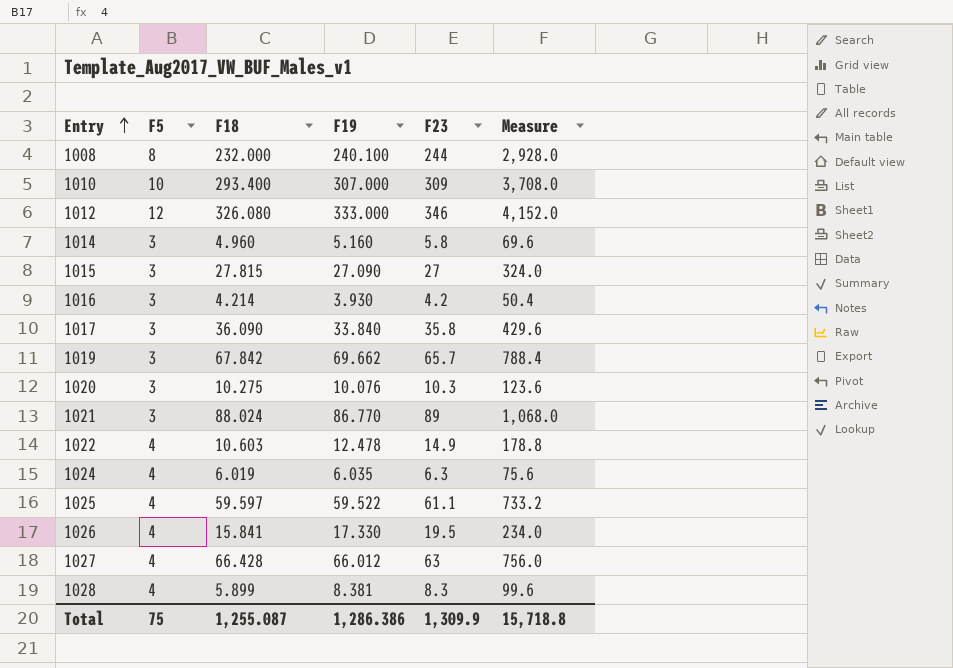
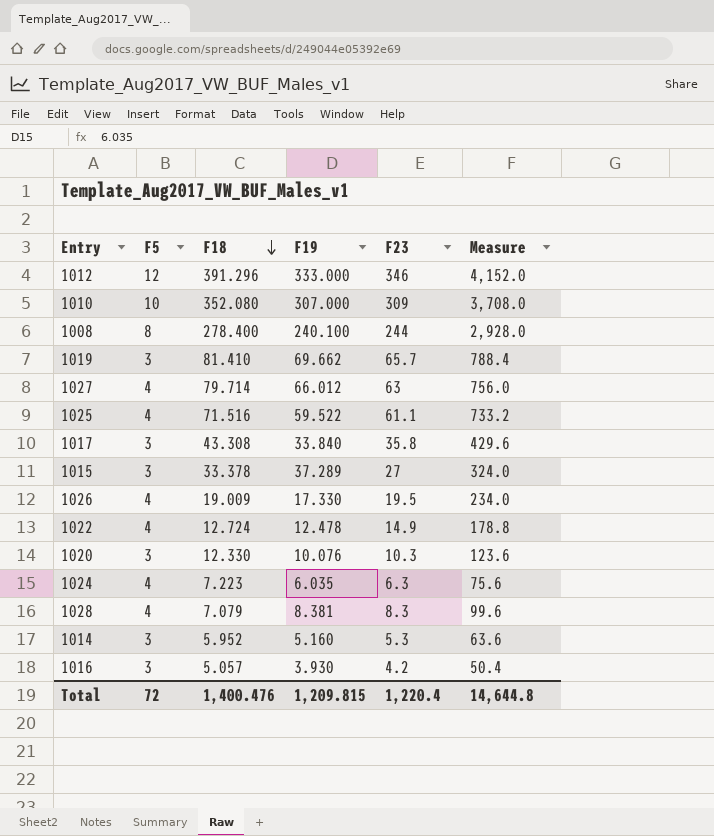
row order: Entry ascending -> F18 descending
row 1021: 3 | 88.024 | 86.770 | 89 | 1,068.0 -> none
1012 | F18: 326.080 -> 391.296
1010 | F18: 293.400 -> 352.080
1008 | F18: 232.000 -> 278.400
1019 | F18: 67.842 -> 81.410
1027 | F18: 66.428 -> 79.714
1025 | F18: 59.597 -> 71.516
1017 | F18: 36.090 -> 43.308
1015 | F18: 27.815 -> 33.378
1015 | F19: 27.090 -> 37.289
1026 | F18: 15.841 -> 19.009
1022 | F18: 10.603 -> 12.724
1020 | F18: 10.275 -> 12.330
1024 | F18: 6.019 -> 7.223
1028 | F18: 5.899 -> 7.079
1014 | F18: 4.960 -> 5.952
1014 | F23: 5.8 -> 5.3
1014 | Measure: 69.6 -> 63.6
1016 | F18: 4.214 -> 5.057
Total | F5: 75 -> 72
Total | F18: 1,255.087 -> 1,400.476
Total | F19: 1,286.386 -> 1,209.815
Total | F23: 1,309.9 -> 1,220.4
Total | Measure: 15,718.8 -> 14,644.8

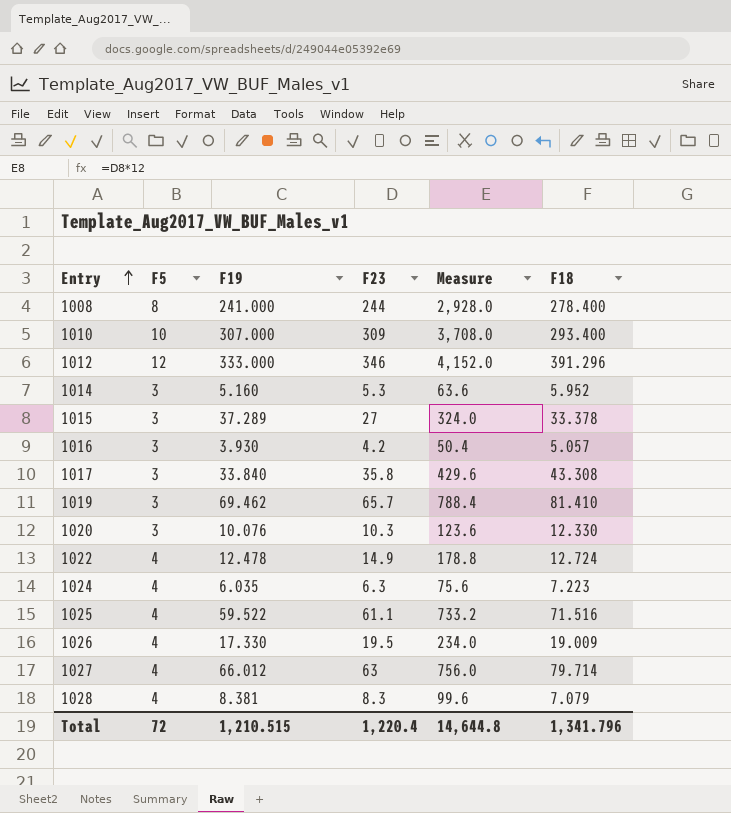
row order: F18 descending -> Entry ascending
column F18 | position: 3 -> 6
1008 | F19: 240.100 -> 241.000
1010 | F18: 352.080 -> 293.400
1019 | F19: 69.662 -> 69.462
Total | F19: 1,209.815 -> 1,210.515
Total | F18: 1,400.476 -> 1,341.796

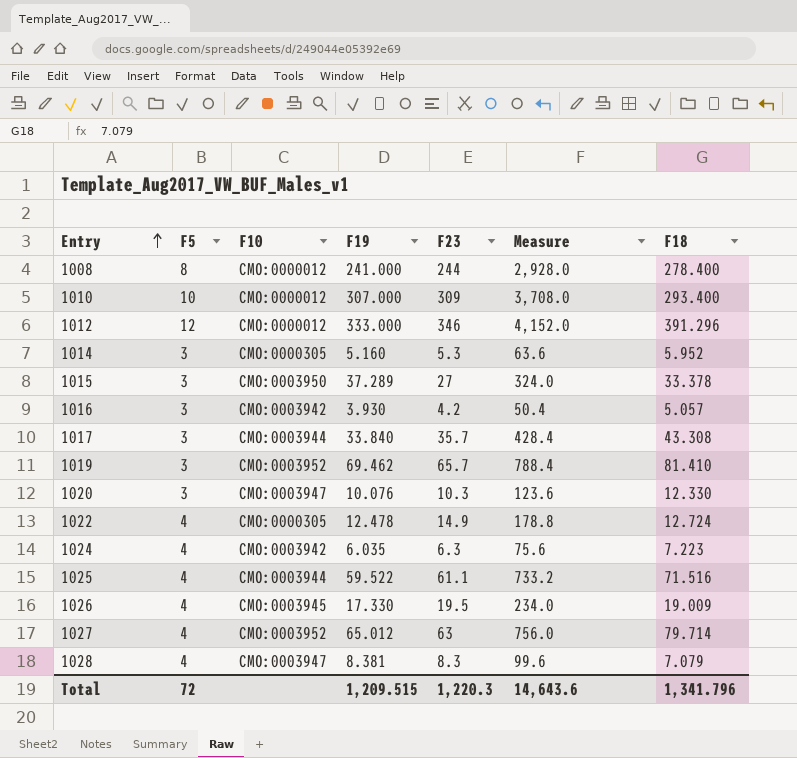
column F10 | position: none -> 3
1017 | F23: 35.8 -> 35.7
1017 | Measure: 429.6 -> 428.4
1027 | F19: 66.012 -> 65.012
Total | F19: 1,210.515 -> 1,209.515
Total | F23: 1,220.4 -> 1,220.3
Total | Measure: 14,644.8 -> 14,643.6

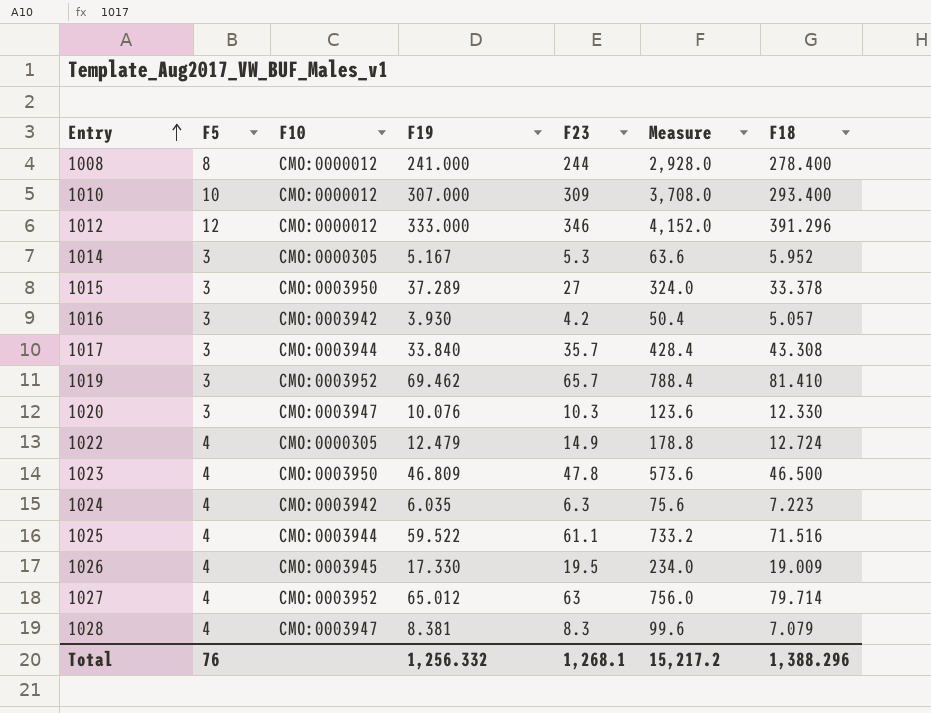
1014 | F19: 5.160 -> 5.167
1022 | F19: 12.478 -> 12.479
row 1023: none -> 4 | CMO:0003950 | 46.809 | 47.8 | 573.6 | 46.500
Total | F5: 72 -> 76
Total | F19: 1,209.515 -> 1,256.332
Total | F23: 1,220.3 -> 1,268.1
Total | Measure: 14,643.6 -> 15,217.2
Total | F18: 1,341.796 -> 1,388.296

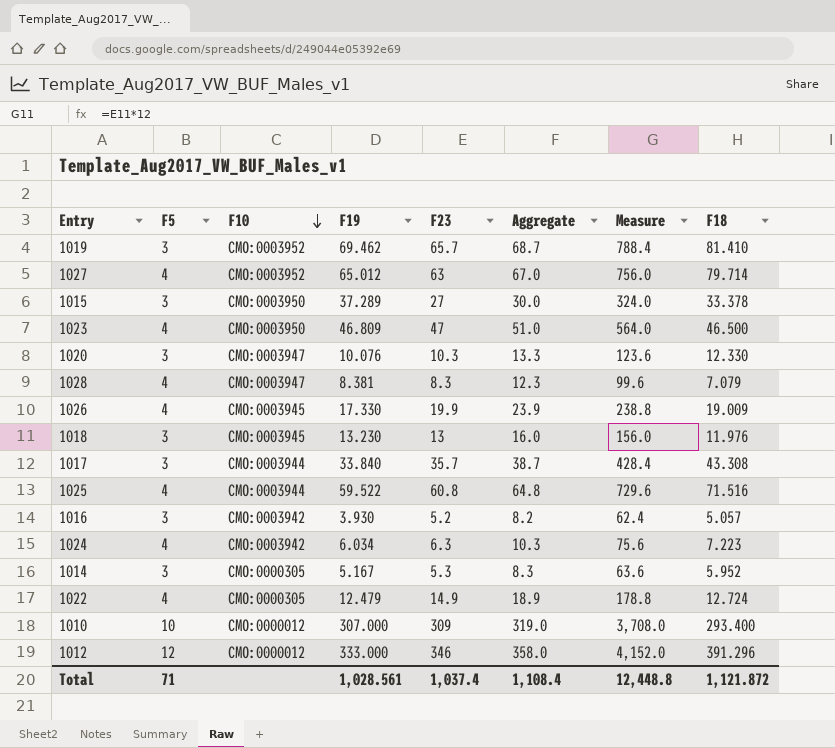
row order: Entry ascending -> F10 descending
column Aggregate | formula: none -> [F5] + [F23]
row 1008: 8 | CMO:0000012 | 241.000 | 244 | 2,928.0 | 278.400 -> none
1023 | F23: 47.8 -> 47
1023 | Measure: 573.6 -> 564.0
1026 | F23: 19.5 -> 19.9
1026 | Measure: 234.0 -> 238.8
row 1018: none -> 3 | CMO:0003945 | 13.230 | 13 | 16.0 | 156.0 | 11.976
1025 | F23: 61.1 -> 60.8
1025 | Measure: 733.2 -> 729.6
1016 | F23: 4.2 -> 5.2
1016 | Measure: 50.4 -> 62.4
1024 | F19: 6.035 -> 6.034
Total | F5: 76 -> 71
Total | F19: 1,256.332 -> 1,028.561
Total | F23: 1,268.1 -> 1,037.4
Total | Measure: 15,217.2 -> 12,448.8
Total | F18: 1,388.296 -> 1,121.872

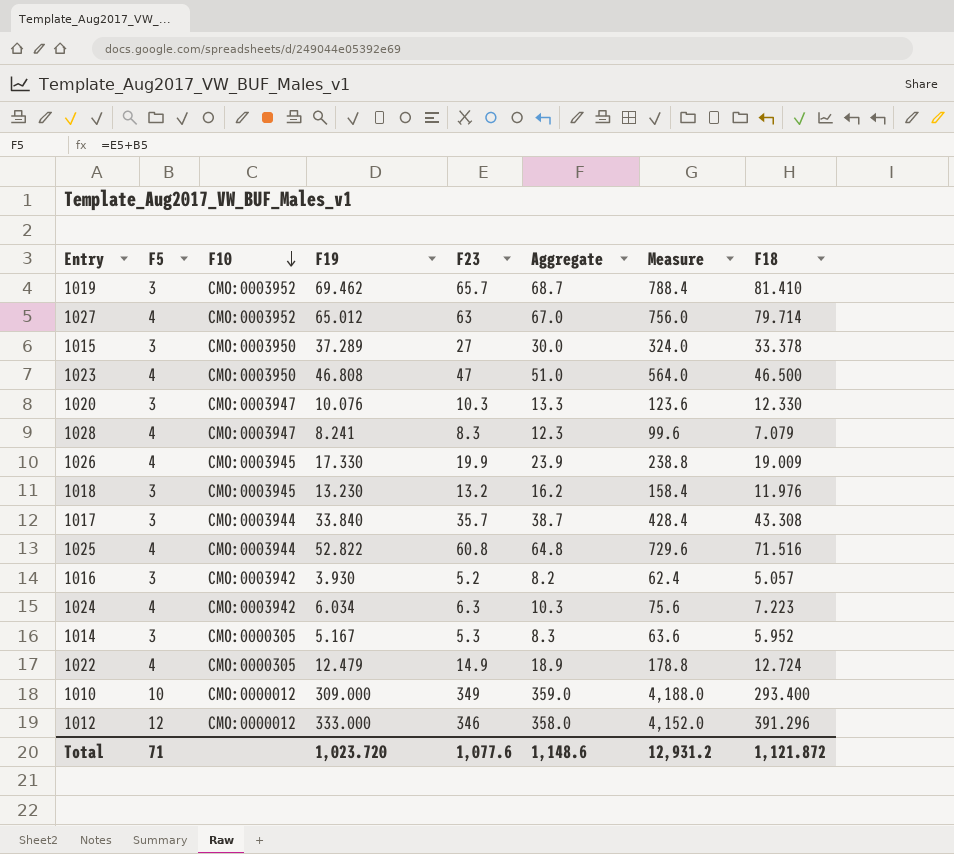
1023 | F19: 46.809 -> 46.808
1028 | F19: 8.381 -> 8.241
1018 | F23: 13 -> 13.2
1018 | Aggregate: 16.0 -> 16.2
1018 | Measure: 156.0 -> 158.4
1025 | F19: 59.522 -> 52.822
1010 | F19: 307.000 -> 309.000
1010 | F23: 309 -> 349
1010 | Aggregate: 319.0 -> 359.0
1010 | Measure: 3,708.0 -> 4,188.0
Total | F19: 1,028.561 -> 1,023.720
Total | F23: 1,037.4 -> 1,077.6
Total | Aggregate: 1,108.4 -> 1,148.6
Total | Measure: 12,448.8 -> 12,931.2

